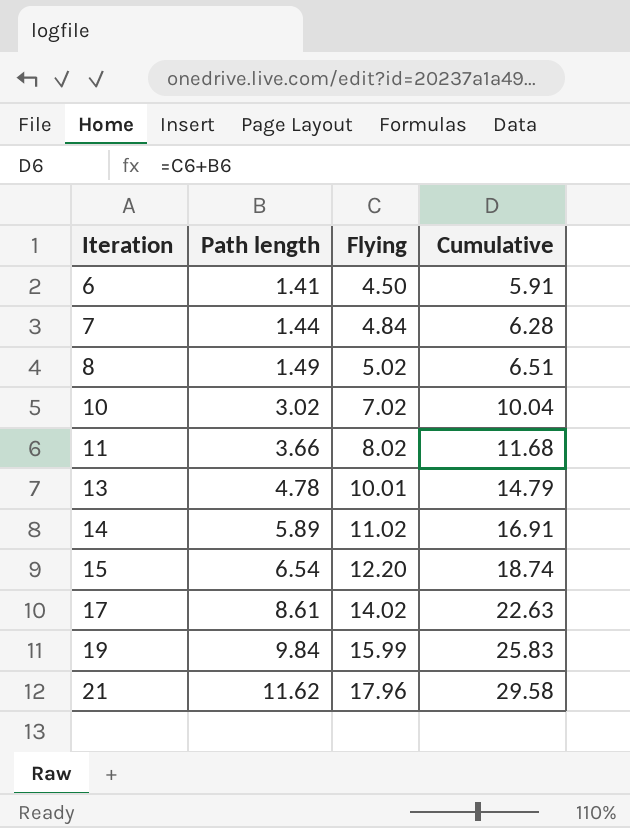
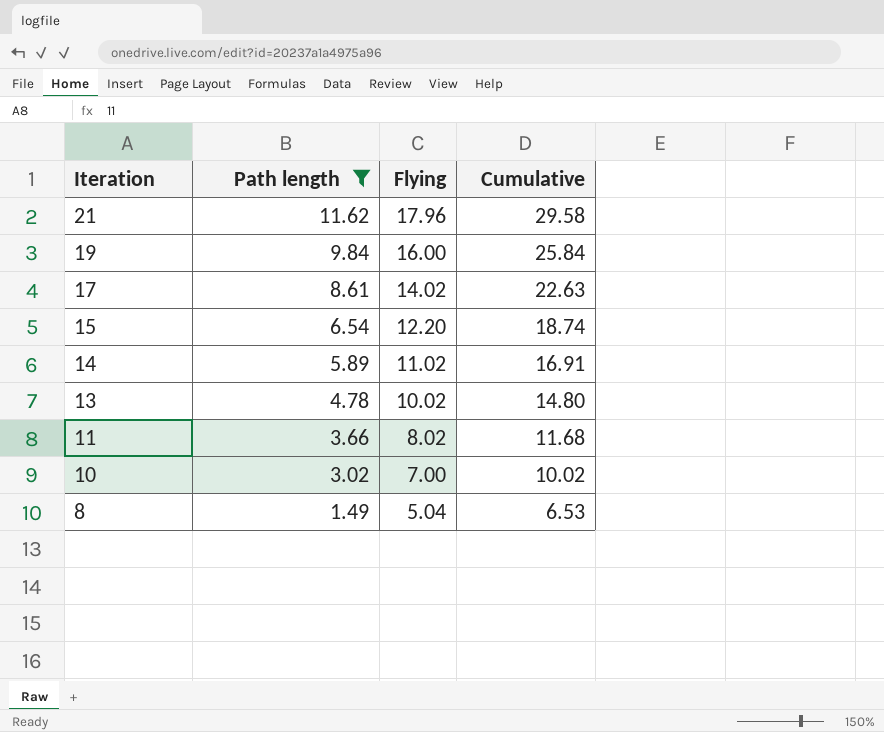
filter: none -> Path length >= 1.49
row order: Iteration ascending -> Iteration descending
19 | Flying: 15.99 -> 16.00
19 | Cumulative: 25.83 -> 25.84
13 | Flying: 10.01 -> 10.02
13 | Cumulative: 14.79 -> 14.80
10 | Flying: 7.02 -> 7.00
10 | Cumulative: 10.04 -> 10.02
8 | Flying: 5.02 -> 5.04
8 | Cumulative: 6.51 -> 6.53

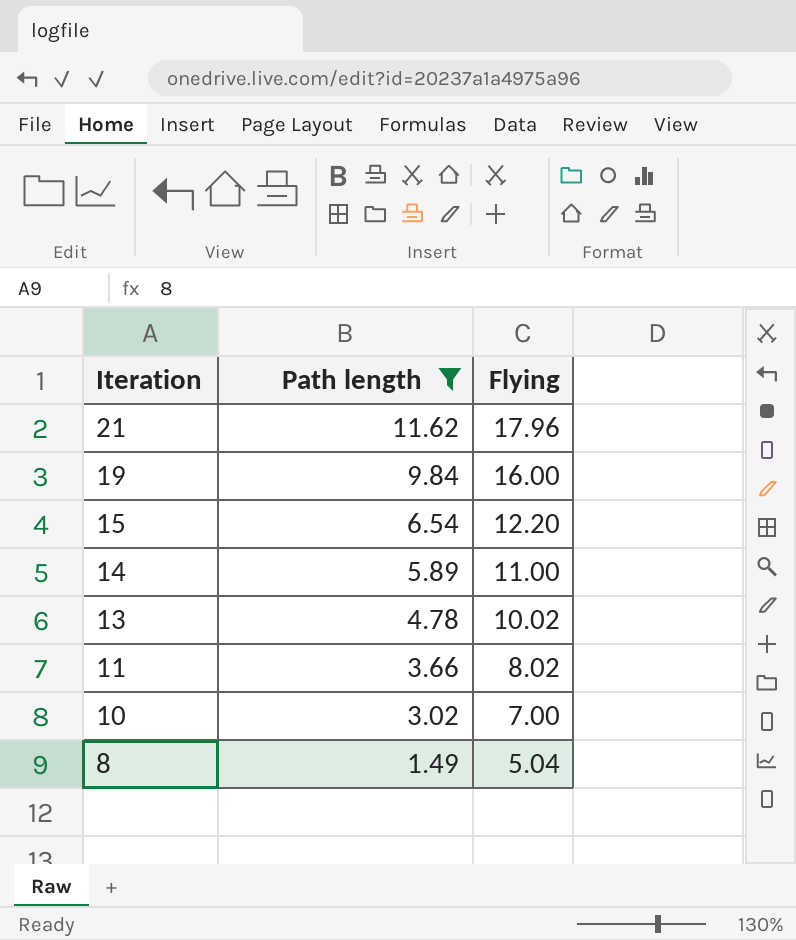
column Cumulative | formula: [Path length] + [Flying] -> none
row 17: 8.61 | 14.02 | 22.63 -> none
14 | Flying: 11.02 -> 11.00

